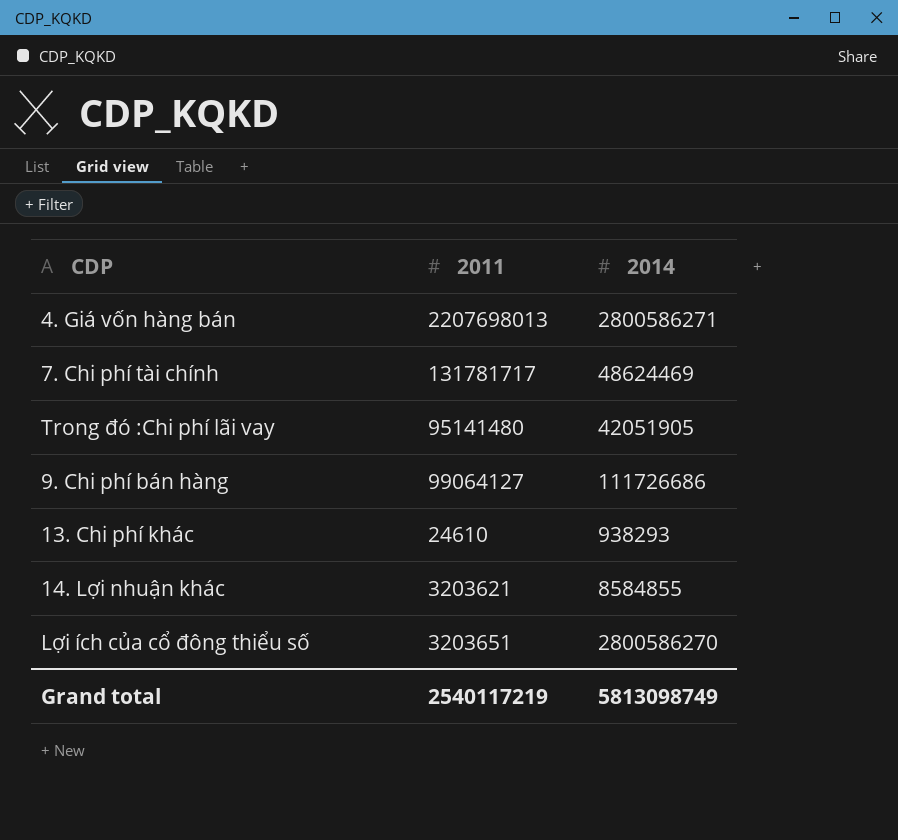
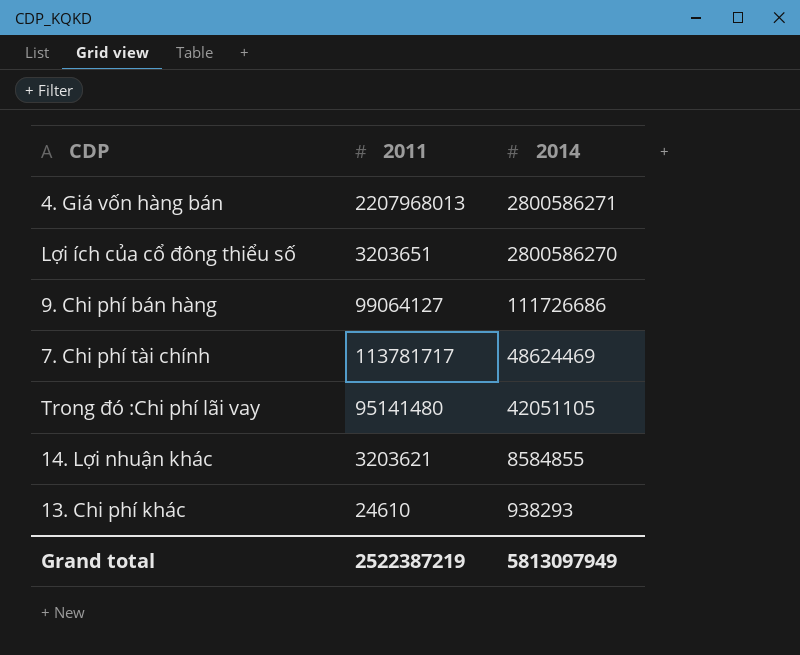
row order: none -> 2014 descending
4. Giá vốn hàng bán | 2011: 2207698013 -> 2207968013
7. Chi phí tài chính | 2011: 131781717 -> 113781717
Trong đó :Chi phí lãi vay | 2014: 42051905 -> 42051105
Grand total | 2011: 2540117219 -> 2522387219
Grand total | 2014: 5813098749 -> 5813097949

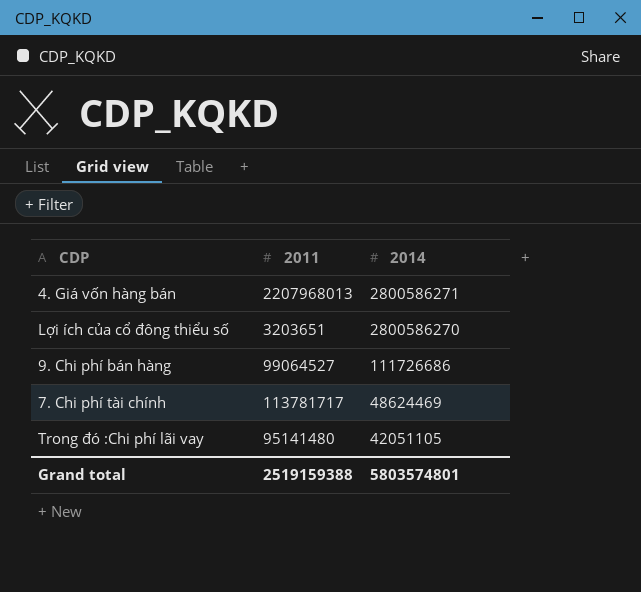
row 14. Lợi nhuận khác: 3203621 | 8584855 -> none
row 13. Chi phí khác: 24610 | 938293 -> none
9. Chi phí bán hàng | 2011: 99064127 -> 99064527
Grand total | 2011: 2522387219 -> 2519159388
Grand total | 2014: 5813097949 -> 5803574801

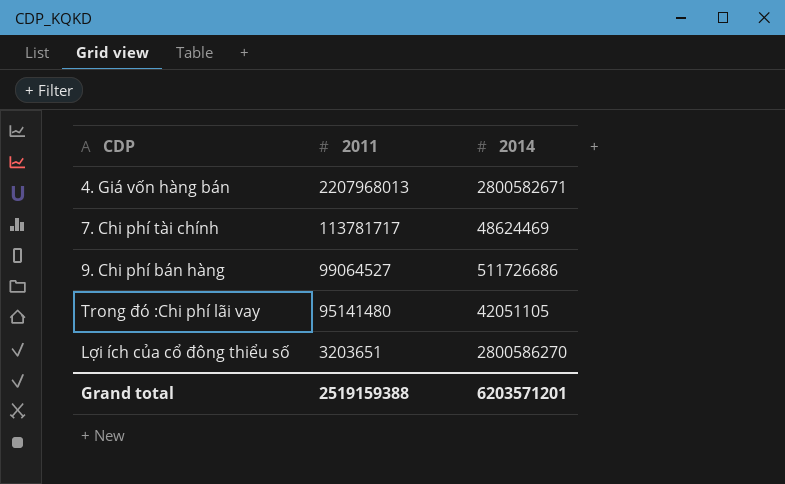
row order: 2014 descending -> 2011 descending
4. Giá vốn hàng bán | 2014: 2800586271 -> 2800582671
9. Chi phí bán hàng | 2014: 111726686 -> 511726686
Grand total | 2014: 5803574801 -> 6203571201

